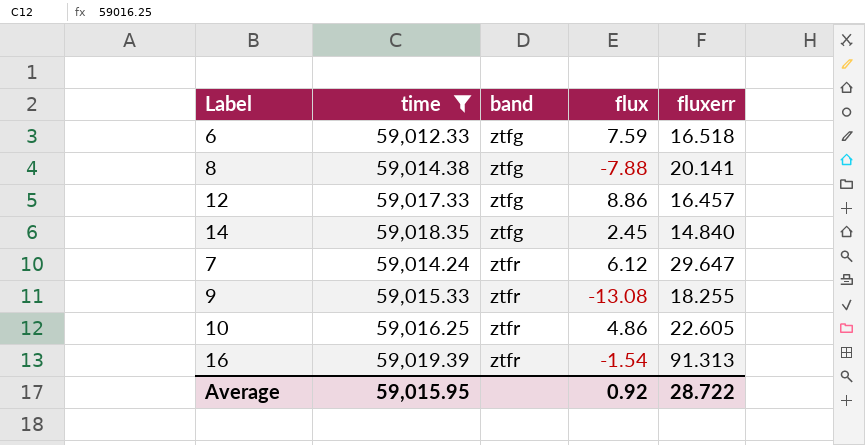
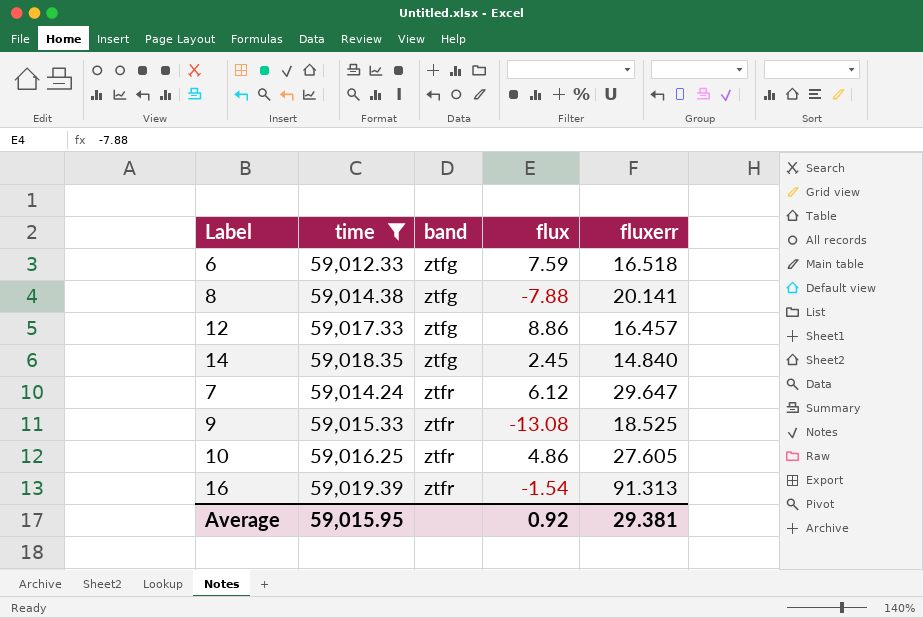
9 | fluxerr: 18.255 -> 18.525
10 | fluxerr: 22.605 -> 27.605
Average | fluxerr: 28.722 -> 29.381

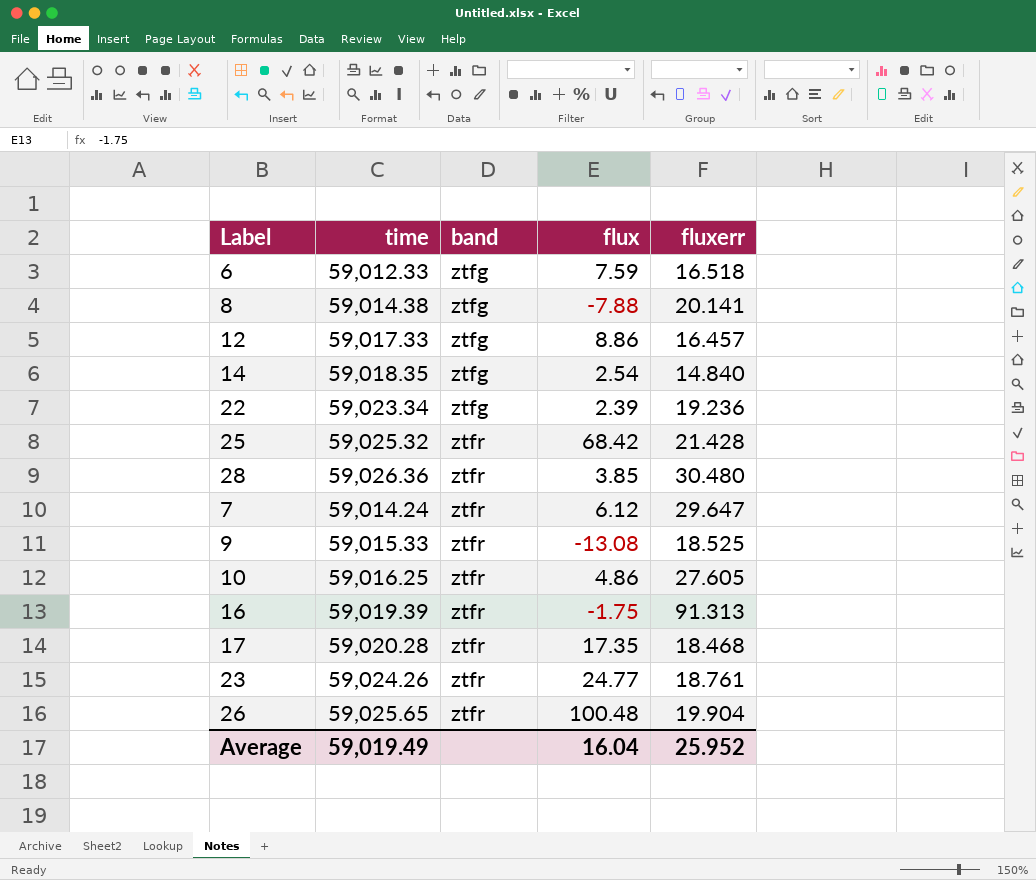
filter: time <= 59,019.39 -> none
14 | flux: 2.45 -> 2.54
16 | flux: -1.54 -> -1.75
Average | time: 59,015.95 -> 59,019.49
Average | flux: 0.92 -> 16.04
Average | fluxerr: 29.381 -> 25.952

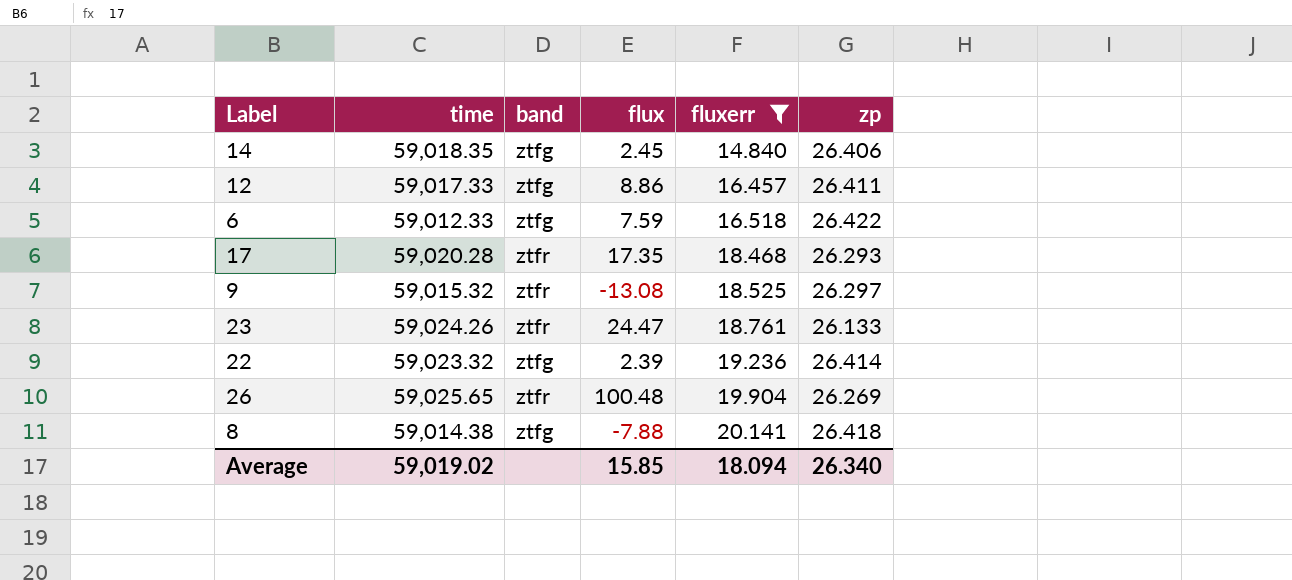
filter: none -> fluxerr <= 20.141
row order: band ascending -> fluxerr ascending
column zp | position: none -> 6
14 | flux: 2.54 -> 2.45
9 | time: 59,015.33 -> 59,015.32
23 | flux: 24.77 -> 24.47
22 | time: 59,023.34 -> 59,023.32
Average | time: 59,019.49 -> 59,019.02
Average | flux: 16.04 -> 15.85
Average | fluxerr: 25.952 -> 18.094

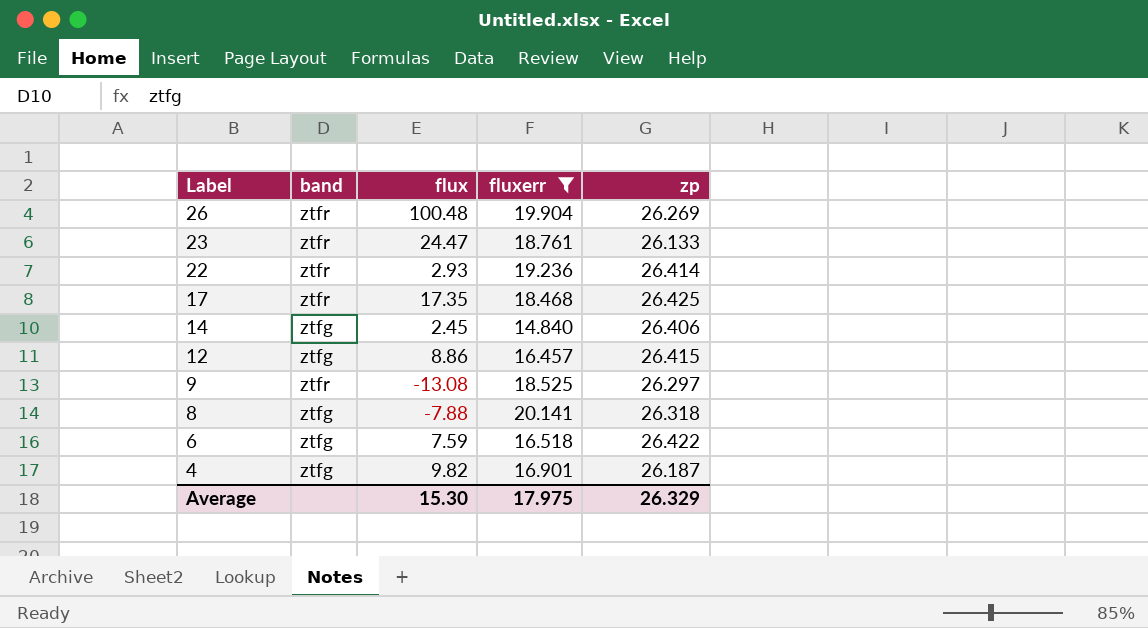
row order: fluxerr ascending -> Label descending
column time | position: 2 -> none
22 | band: ztfg -> ztfr
22 | flux: 2.39 -> 2.93
17 | zp: 26.293 -> 26.425
12 | zp: 26.411 -> 26.415
8 | zp: 26.418 -> 26.318
row 4: none -> ztfg | 9.82 | 16.901 | 26.187
Average | flux: 15.85 -> 15.30
Average | fluxerr: 18.094 -> 17.975
Average | zp: 26.340 -> 26.329

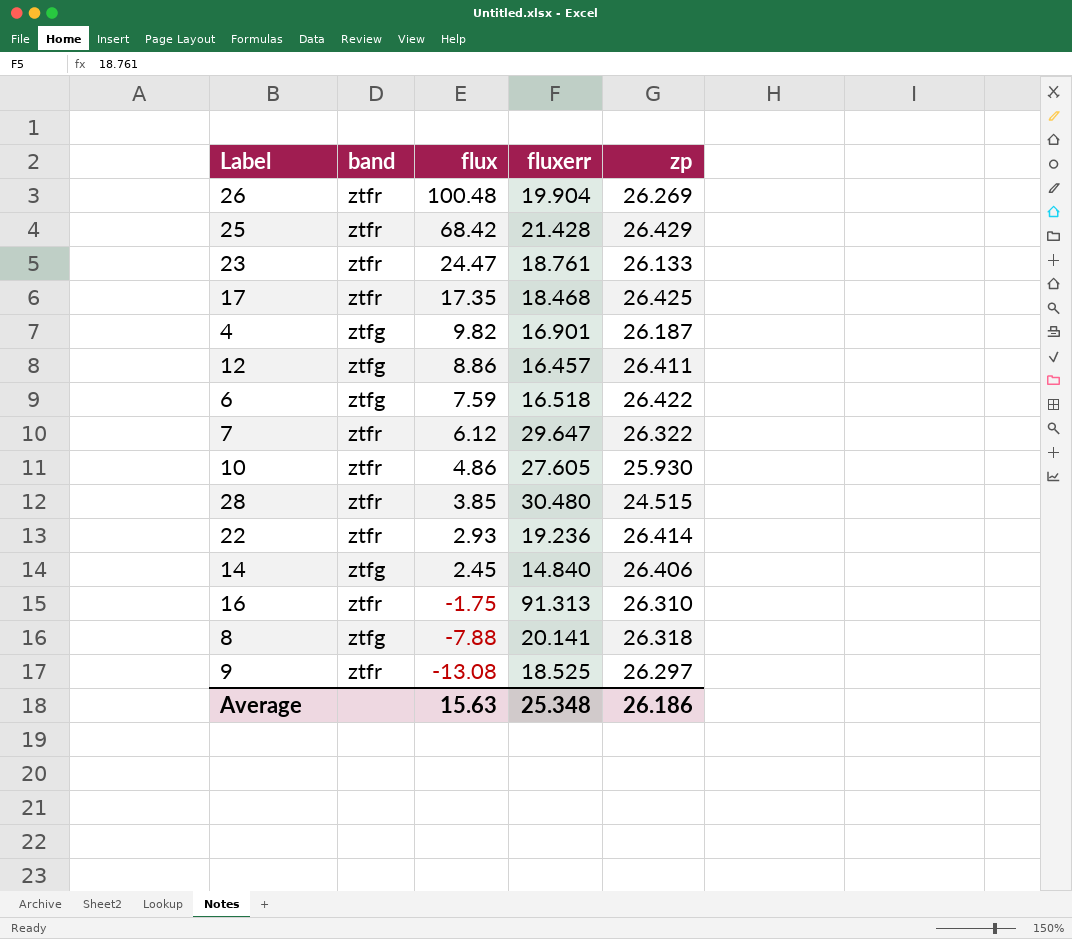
filter: fluxerr <= 20.141 -> none
row order: Label descending -> flux descending
12 | zp: 26.415 -> 26.411
Average | flux: 15.30 -> 15.63
Average | fluxerr: 17.975 -> 25.348
Average | zp: 26.329 -> 26.186

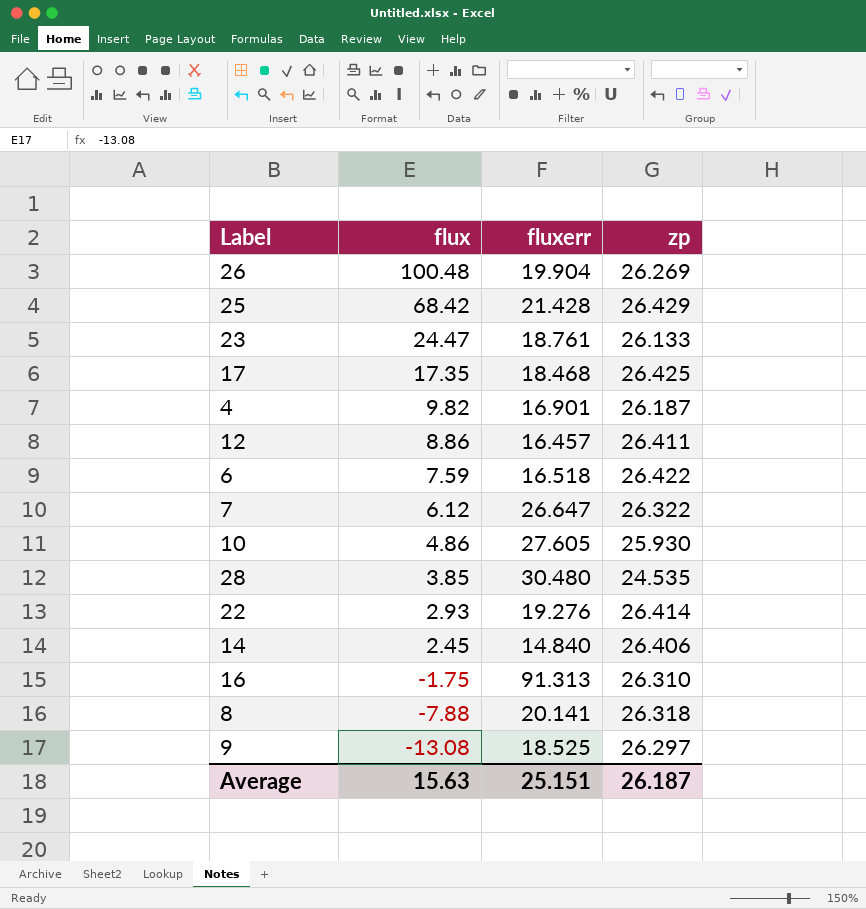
column band | position: 2 -> none
7 | fluxerr: 29.647 -> 26.647
28 | zp: 24.515 -> 24.535
22 | fluxerr: 19.236 -> 19.276
Average | fluxerr: 25.348 -> 25.151
Average | zp: 26.186 -> 26.187

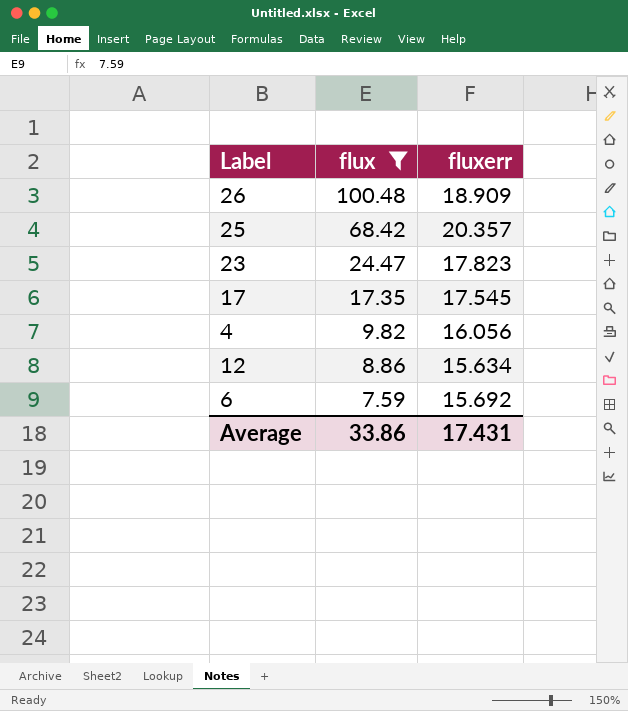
filter: none -> flux >= 7.59
column zp | position: 4 -> none
26 | fluxerr: 19.904 -> 18.909
25 | fluxerr: 21.428 -> 20.357
23 | fluxerr: 18.761 -> 17.823
17 | fluxerr: 18.468 -> 17.545
4 | fluxerr: 16.901 -> 16.056
12 | fluxerr: 16.457 -> 15.634
6 | fluxerr: 16.518 -> 15.692
Average | flux: 15.63 -> 33.86
Average | fluxerr: 25.151 -> 17.431

